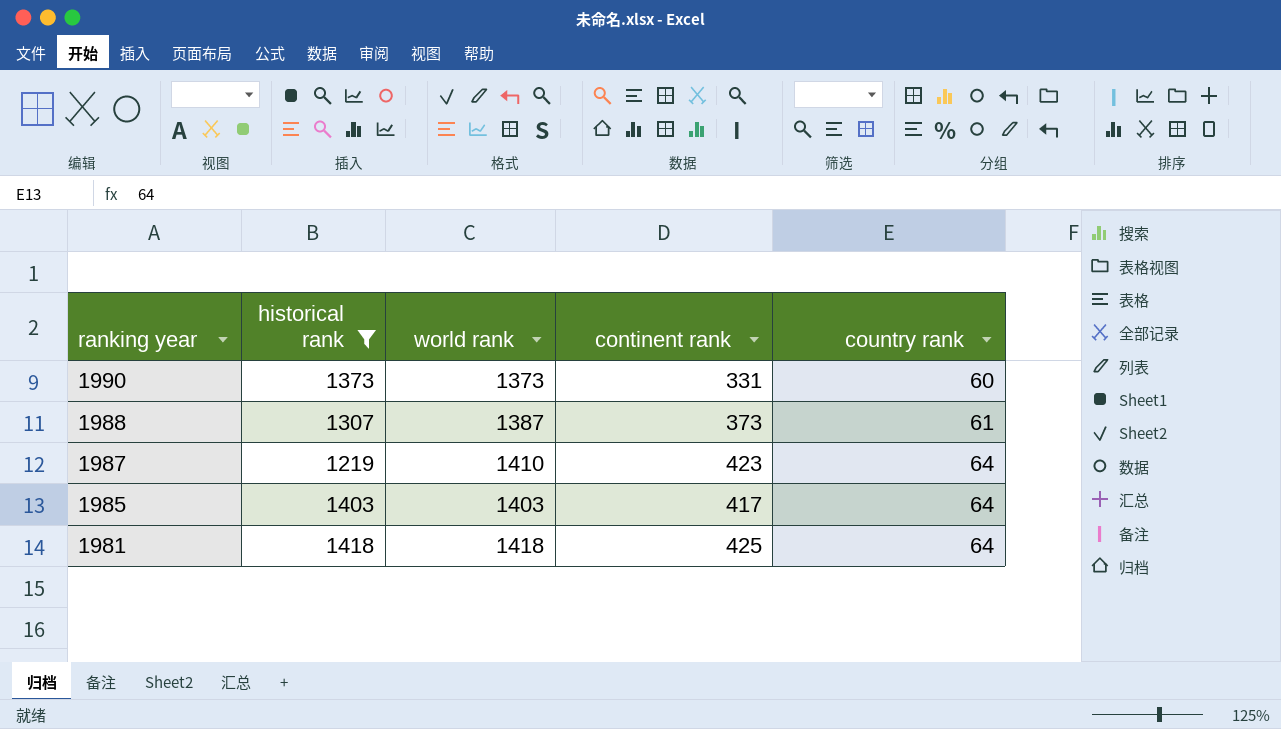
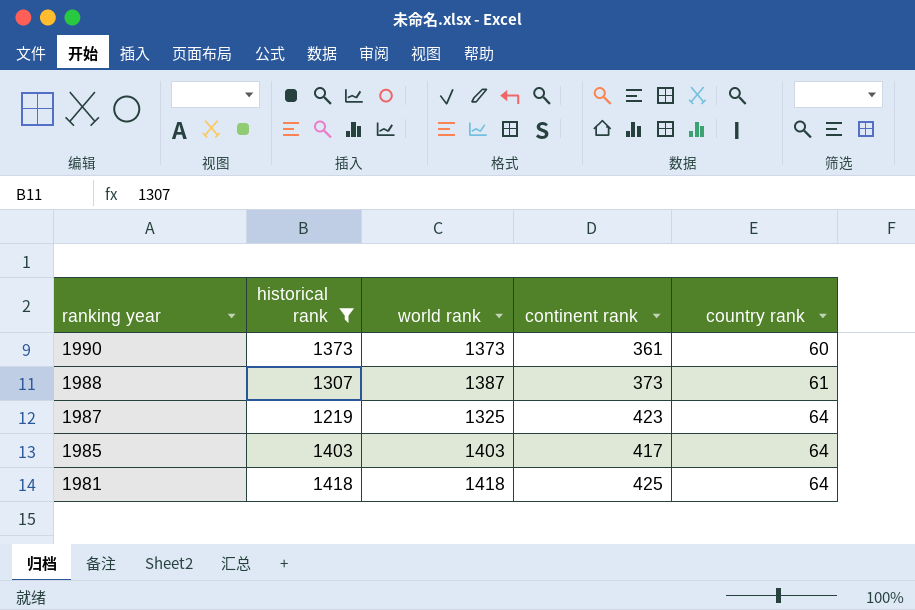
1990 | continent rank: 331 -> 361
1987 | world rank: 1410 -> 1325

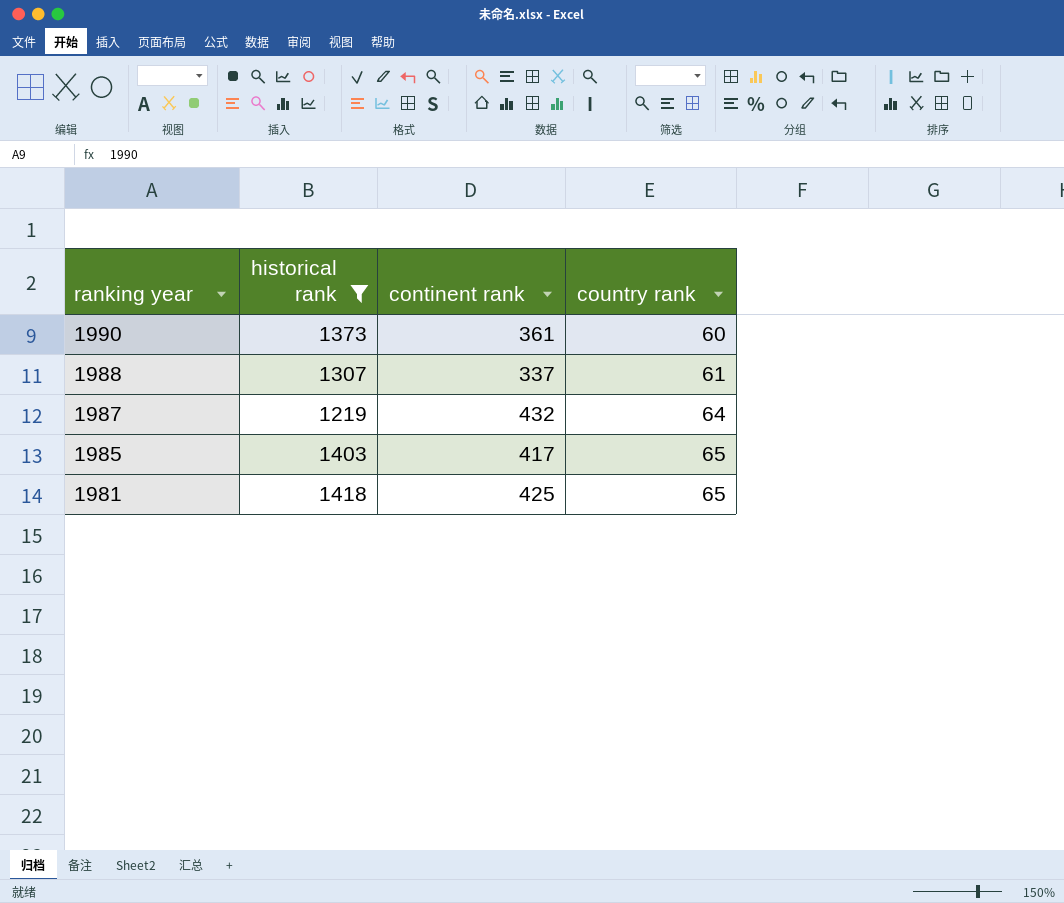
column world rank | position: 3 -> none
1988 | continent rank: 373 -> 337
1987 | continent rank: 423 -> 432
1985 | country rank: 64 -> 65
1981 | country rank: 64 -> 65

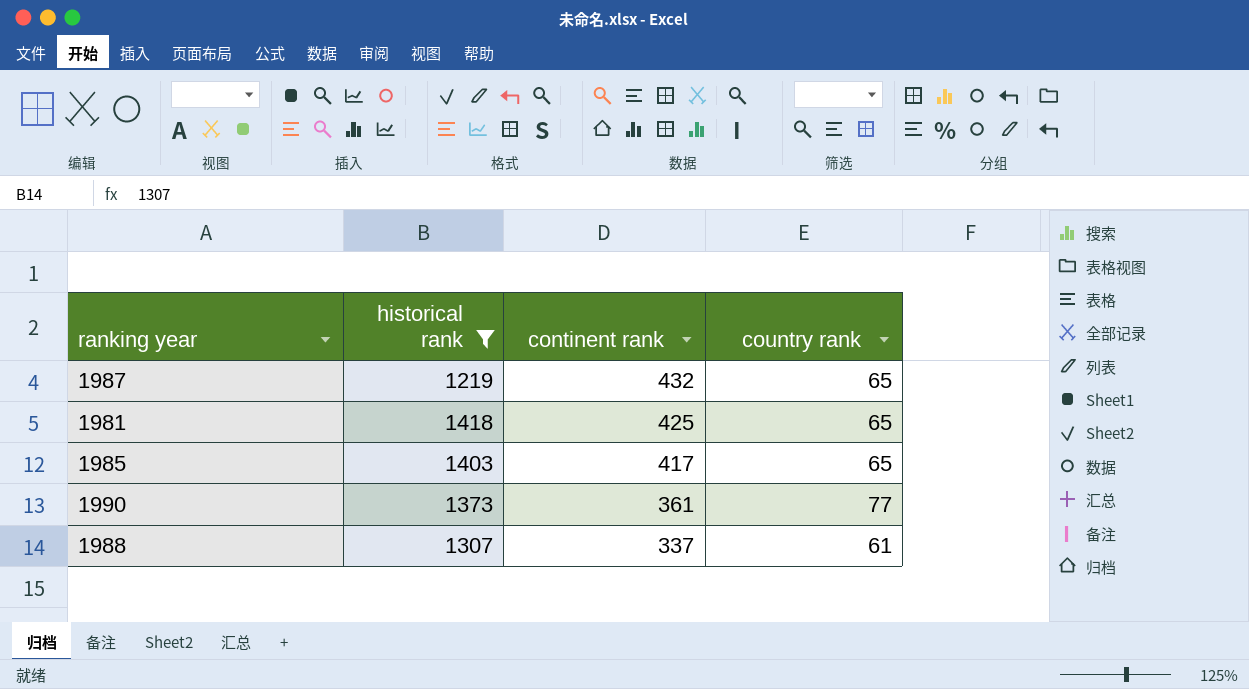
row order: ranking year descending -> continent rank descending
1987 | country rank: 64 -> 65
1990 | country rank: 60 -> 77

